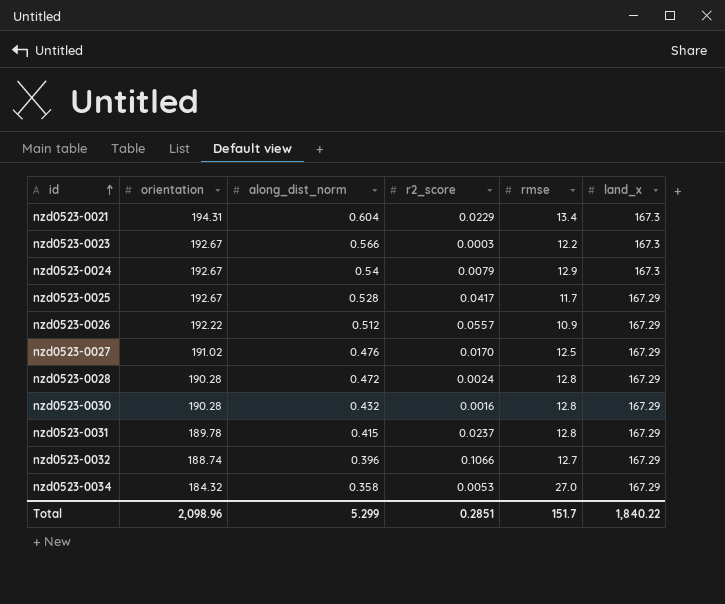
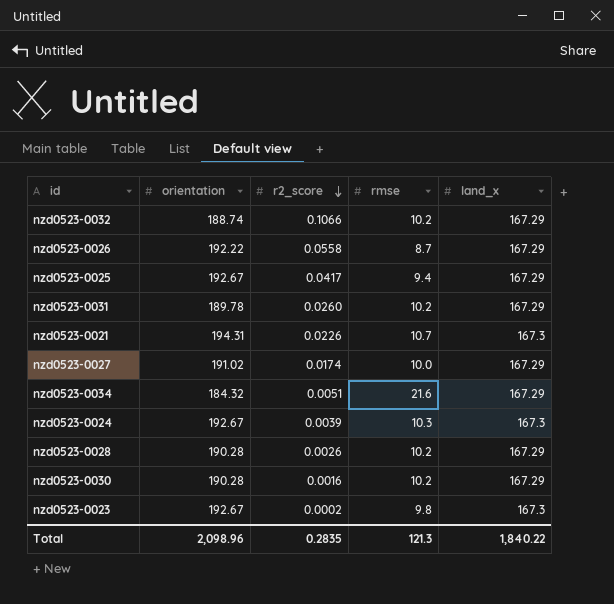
row order: id ascending -> r2_score descending
column along_dist_norm | position: 3 -> none
nzd0523-0032 | rmse: 12.7 -> 10.2
nzd0523-0026 | r2_score: 0.0557 -> 0.0558
nzd0523-0026 | rmse: 10.9 -> 8.7
nzd0523-0025 | rmse: 11.7 -> 9.4
nzd0523-0031 | r2_score: 0.0237 -> 0.0260
nzd0523-0031 | rmse: 12.8 -> 10.2
nzd0523-0021 | r2_score: 0.0229 -> 0.0226
nzd0523-0021 | rmse: 13.4 -> 10.7
nzd0523-0027 | r2_score: 0.0170 -> 0.0174
nzd0523-0027 | rmse: 12.5 -> 10.0
nzd0523-0034 | r2_score: 0.0053 -> 0.0051
nzd0523-0034 | rmse: 27.0 -> 21.6
nzd0523-0024 | r2_score: 0.0079 -> 0.0039
nzd0523-0024 | rmse: 12.9 -> 10.3
nzd0523-0028 | r2_score: 0.0024 -> 0.0026
nzd0523-0028 | rmse: 12.8 -> 10.2
nzd0523-0030 | rmse: 12.8 -> 10.2
nzd0523-0023 | r2_score: 0.0003 -> 0.0002
nzd0523-0023 | rmse: 12.2 -> 9.8
Total | r2_score: 0.2851 -> 0.2835
Total | rmse: 151.7 -> 121.3

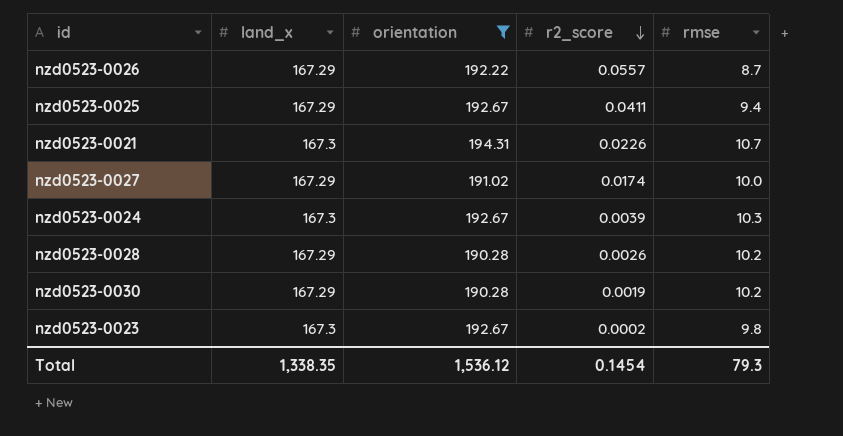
filter: none -> orientation >= 190.28
column land_x | position: 5 -> 2
nzd0523-0026 | r2_score: 0.0558 -> 0.0557
nzd0523-0025 | r2_score: 0.0417 -> 0.0411
nzd0523-0030 | r2_score: 0.0016 -> 0.0019
Total | land_x: 1,840.22 -> 1,338.35
Total | orientation: 2,098.96 -> 1,536.12
Total | r2_score: 0.2835 -> 0.1454
Total | rmse: 121.3 -> 79.3

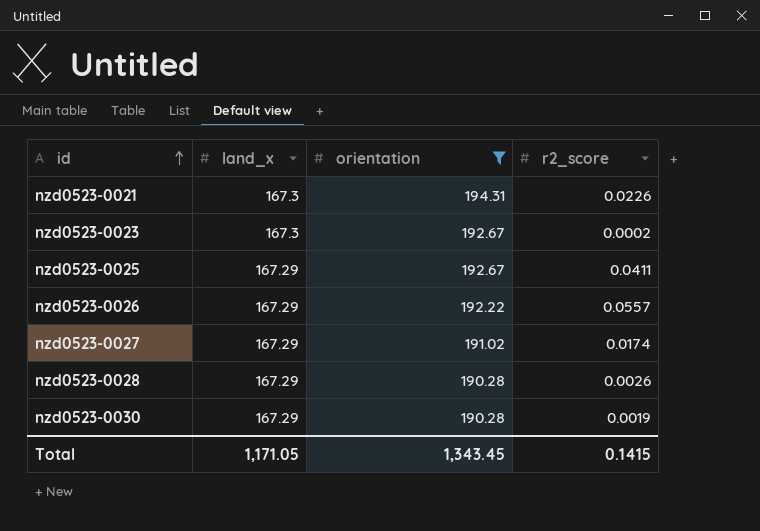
row order: r2_score descending -> id ascending
column rmse | position: 5 -> none
row nzd0523-0024: 167.3 | 192.67 | 0.0039 | 10.3 -> none
Total | land_x: 1,338.35 -> 1,171.05
Total | orientation: 1,536.12 -> 1,343.45
Total | r2_score: 0.1454 -> 0.1415

